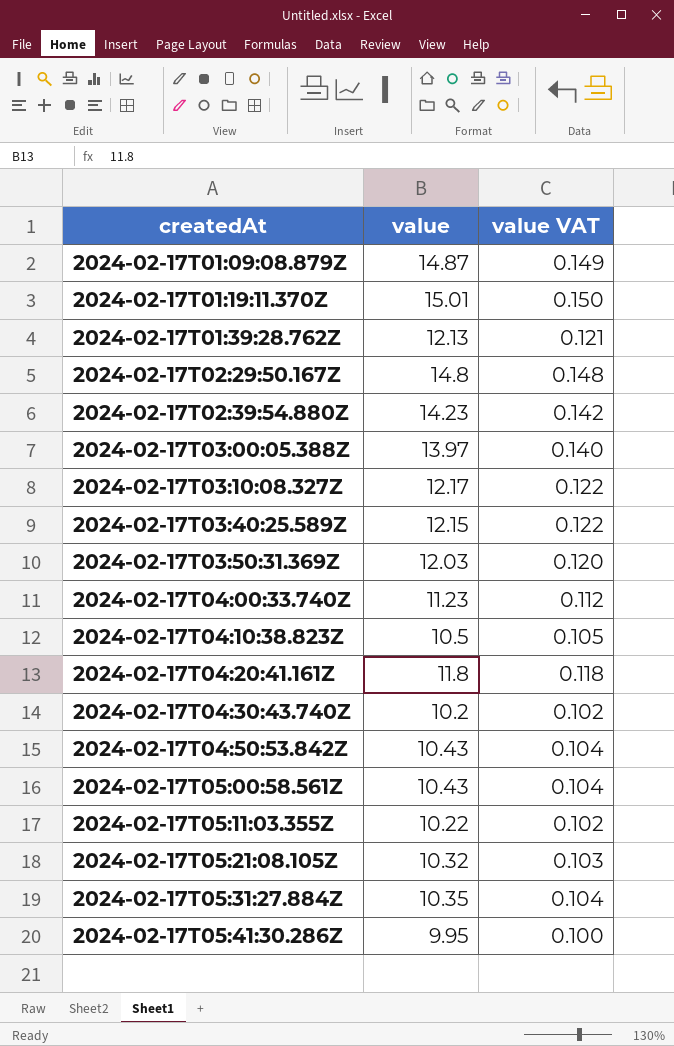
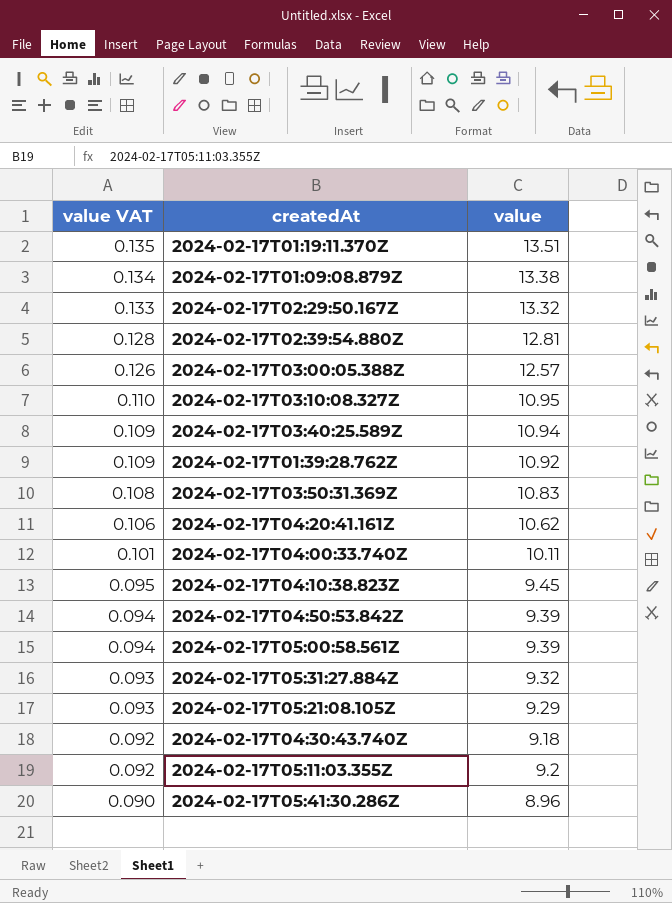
row order: createdAt ascending -> value VAT descending
column value VAT | position: 3 -> 1
2024-02-17T01:19:11.370Z | value VAT: 0.150 -> 0.135
2024-02-17T01:19:11.370Z | value: 15.01 -> 13.51
2024-02-17T01:09:08.879Z | value VAT: 0.149 -> 0.134
2024-02-17T01:09:08.879Z | value: 14.87 -> 13.38
2024-02-17T02:29:50.167Z | value VAT: 0.148 -> 0.133
2024-02-17T02:29:50.167Z | value: 14.8 -> 13.32
2024-02-17T02:39:54.880Z | value VAT: 0.142 -> 0.128
2024-02-17T02:39:54.880Z | value: 14.23 -> 12.81
2024-02-17T03:00:05.388Z | value VAT: 0.140 -> 0.126
2024-02-17T03:00:05.388Z | value: 13.97 -> 12.57
2024-02-17T03:10:08.327Z | value VAT: 0.122 -> 0.110
2024-02-17T03:10:08.327Z | value: 12.17 -> 10.95
2024-02-17T03:40:25.589Z | value VAT: 0.122 -> 0.109
2024-02-17T03:40:25.589Z | value: 12.15 -> 10.94
2024-02-17T01:39:28.762Z | value VAT: 0.121 -> 0.109
2024-02-17T01:39:28.762Z | value: 12.13 -> 10.92
2024-02-17T03:50:31.369Z | value VAT: 0.120 -> 0.108
2024-02-17T03:50:31.369Z | value: 12.03 -> 10.83
2024-02-17T04:20:41.161Z | value VAT: 0.118 -> 0.106
2024-02-17T04:20:41.161Z | value: 11.8 -> 10.62
2024-02-17T04:00:33.740Z | value VAT: 0.112 -> 0.101
2024-02-17T04:00:33.740Z | value: 11.23 -> 10.11
2024-02-17T04:10:38.823Z | value VAT: 0.105 -> 0.095
2024-02-17T04:10:38.823Z | value: 10.5 -> 9.45
2024-02-17T04:50:53.842Z | value VAT: 0.104 -> 0.094
2024-02-17T04:50:53.842Z | value: 10.43 -> 9.39
2024-02-17T05:00:58.561Z | value VAT: 0.104 -> 0.094
2024-02-17T05:00:58.561Z | value: 10.43 -> 9.39
2024-02-17T05:31:27.884Z | value VAT: 0.104 -> 0.093
2024-02-17T05:31:27.884Z | value: 10.35 -> 9.32
2024-02-17T05:21:08.105Z | value VAT: 0.103 -> 0.093
2024-02-17T05:21:08.105Z | value: 10.32 -> 9.29
2024-02-17T04:30:43.740Z | value VAT: 0.102 -> 0.092
2024-02-17T04:30:43.740Z | value: 10.2 -> 9.18
2024-02-17T05:11:03.355Z | value VAT: 0.102 -> 0.092
2024-02-17T05:11:03.355Z | value: 10.22 -> 9.2
2024-02-17T05:41:30.286Z | value VAT: 0.100 -> 0.090
2024-02-17T05:41:30.286Z | value: 9.95 -> 8.96

